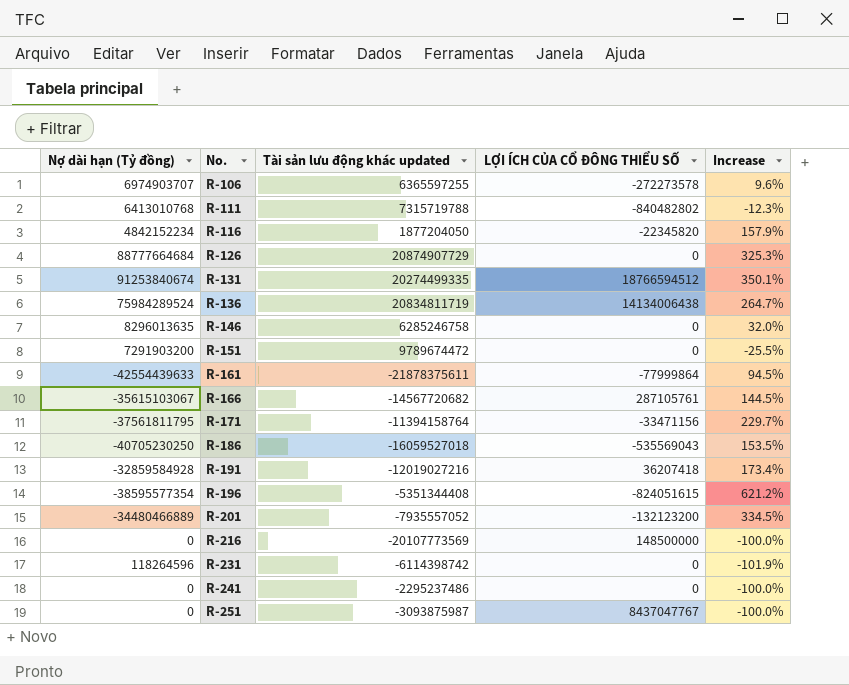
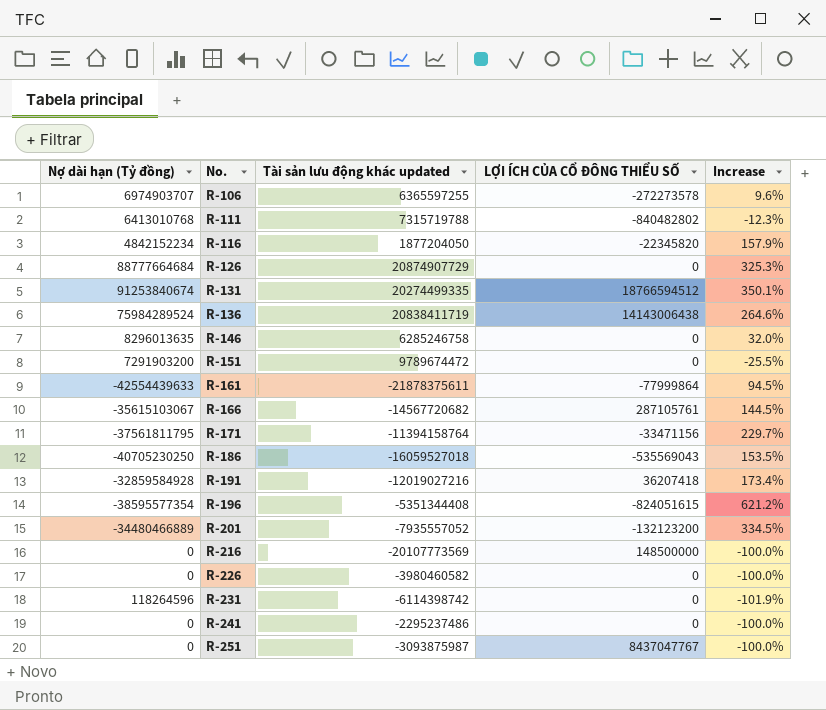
R-136 | Tài sản lưu động khác updated: 20834811719 -> 20838411719
R-136 | LỢI ÍCH CỦA CỔ ĐÔNG THIỂU SỐ: 14134006438 -> 14143006438
R-136 | Increase: 264.7% -> 264.6%
row R-226: none -> 0 | -3980460582 | 0 | -100.0%

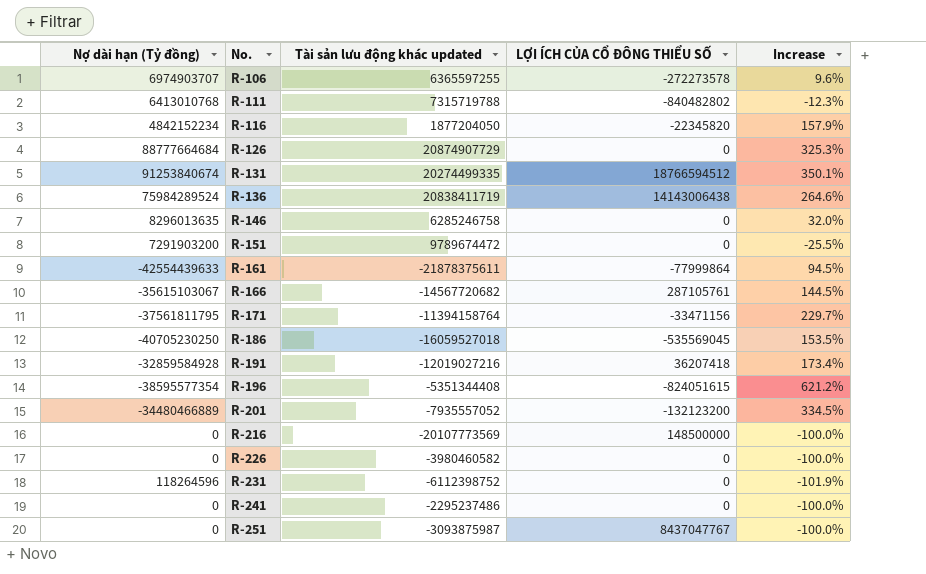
R-186 | LỢI ÍCH CỦA CỔ ĐÔNG THIỂU SỐ: -535569043 -> -535569045
R-231 | Tài sản lưu động khác updated: -6114398742 -> -6112398752

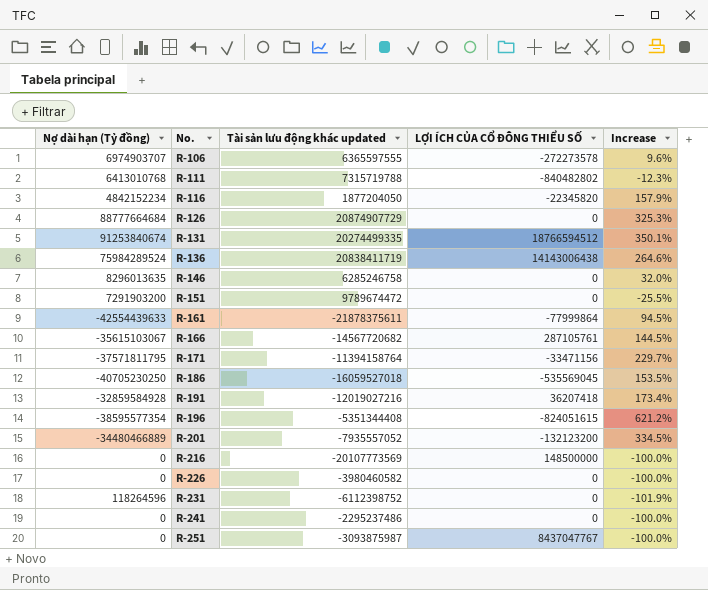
R-106 | Tài sản lưu động khác updated: 6365597255 -> 6365597555
R-171 | Nợ dài hạn (Tỷ đồng): -37561811795 -> -37571811795

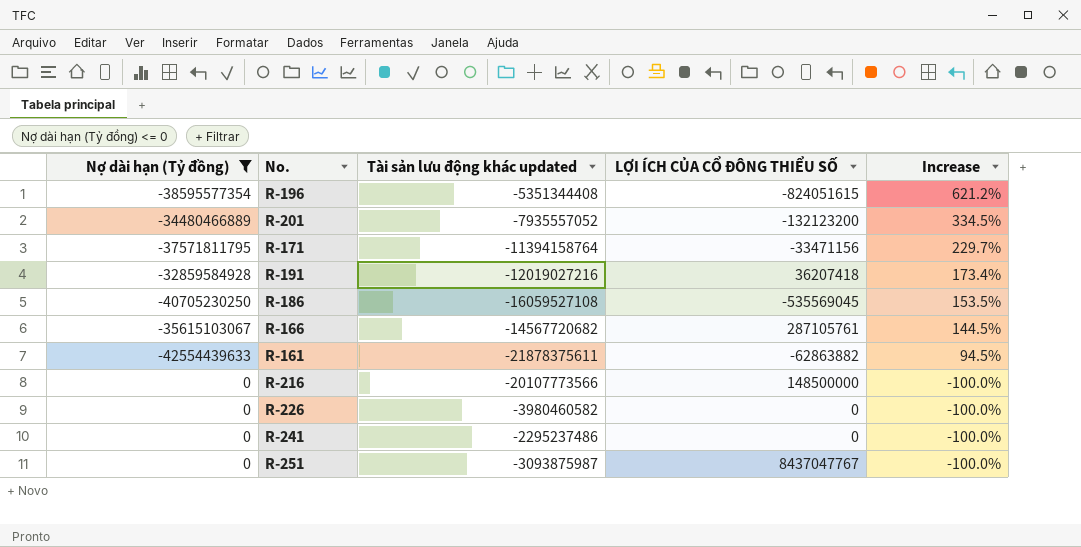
filter: none -> Nợ dài hạn (Tỷ đồng) <= 0
row order: No. ascending -> Increase descending
R-186 | Tài sản lưu động khác updated: -16059527018 -> -16059527108
R-161 | LỢI ÍCH CỦA CỔ ĐÔNG THIỂU SỐ: -77999864 -> -62863882
R-216 | Tài sản lưu động khác updated: -20107773569 -> -20107773566

